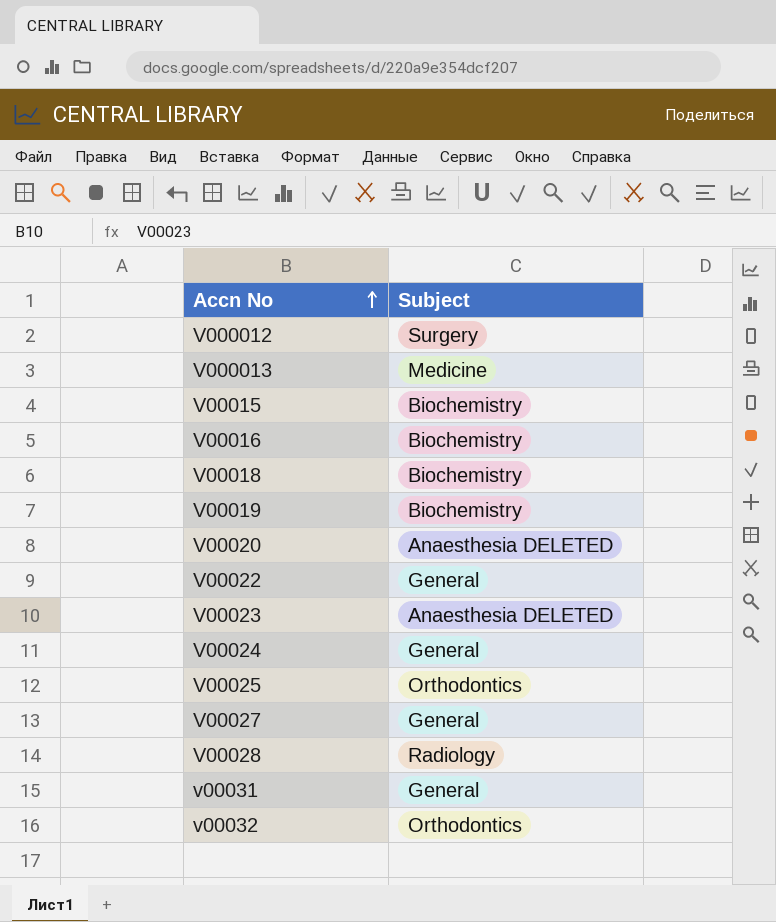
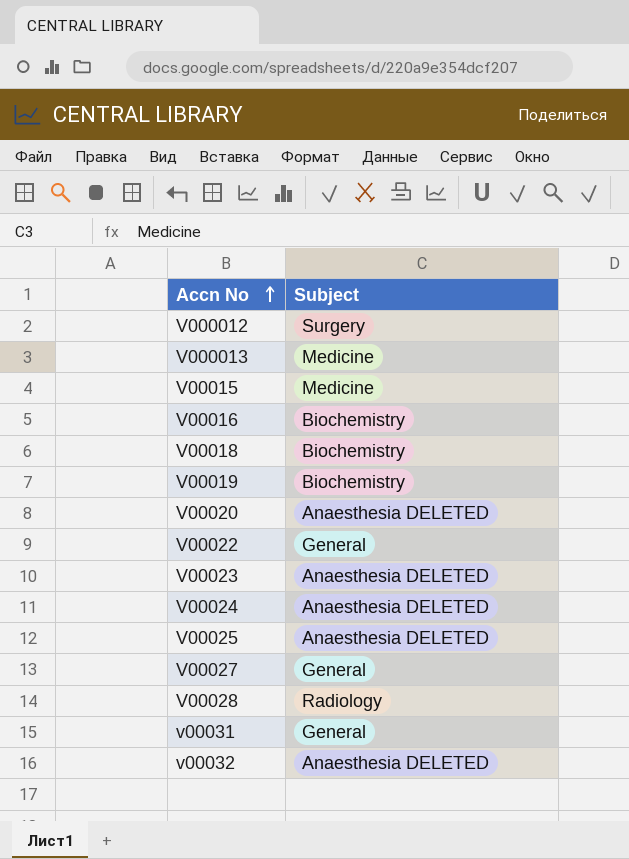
V00015 | Subject: Biochemistry -> Medicine
V00024 | Subject: General -> Anaesthesia DELETED
V00025 | Subject: Orthodontics -> Anaesthesia DELETED
v00032 | Subject: Orthodontics -> Anaesthesia DELETED

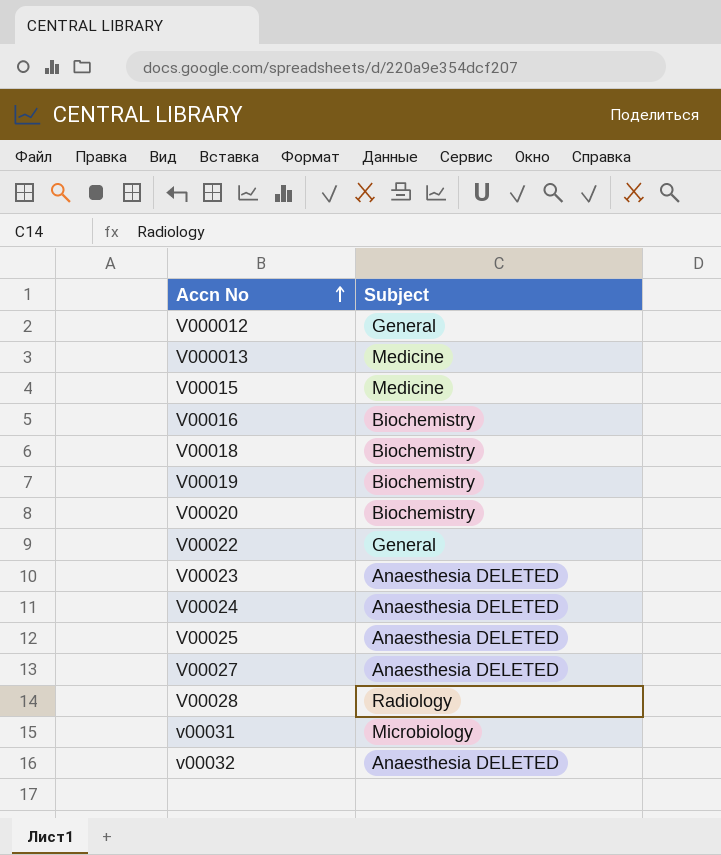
V000012 | Subject: Surgery -> General
V00020 | Subject: Anaesthesia DELETED -> Biochemistry
V00027 | Subject: General -> Anaesthesia DELETED
v00031 | Subject: General -> Microbiology

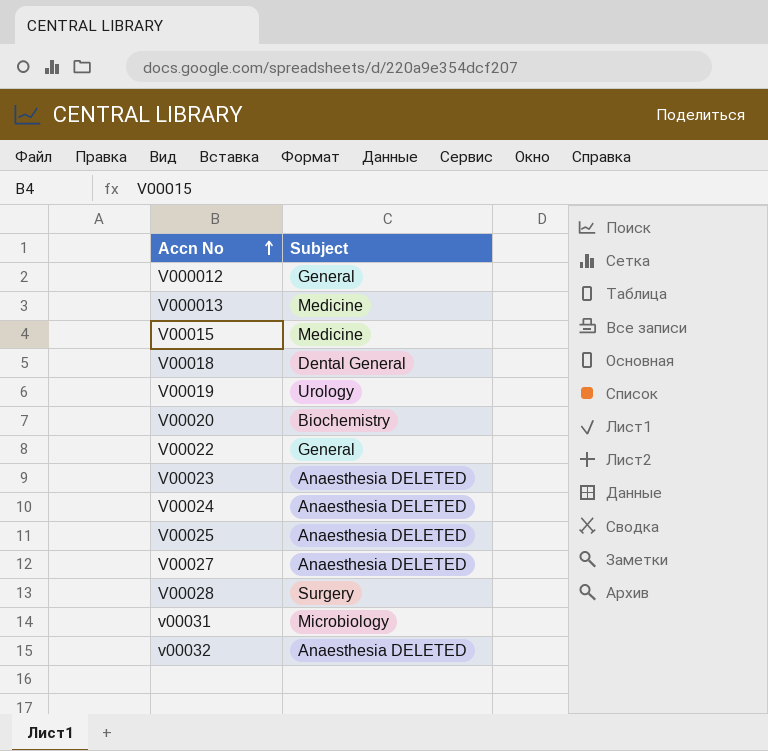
row V00016: Biochemistry -> none
V00018 | Subject: Biochemistry -> Dental General
V00019 | Subject: Biochemistry -> Urology
V00028 | Subject: Radiology -> Surgery

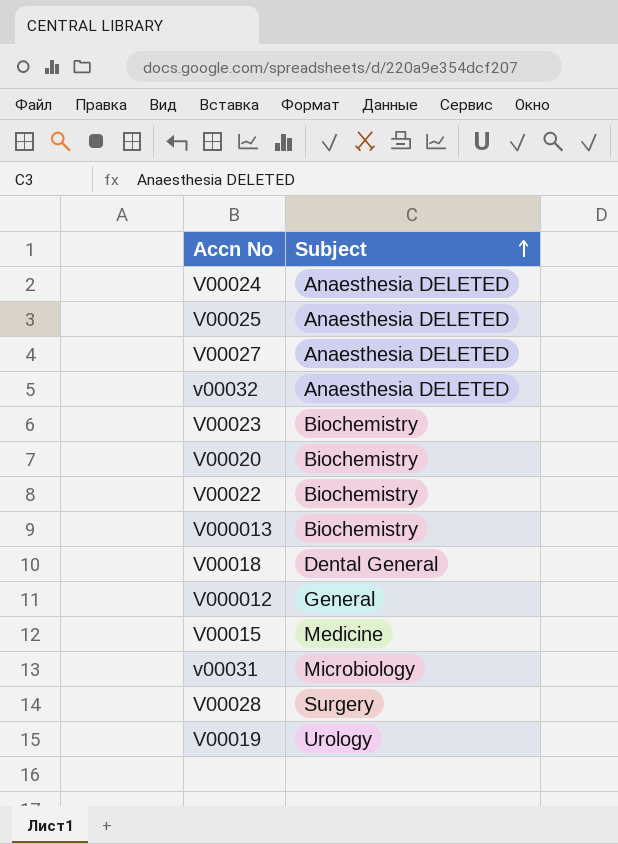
row order: Accn No ascending -> Subject ascending
V00023 | Subject: Anaesthesia DELETED -> Biochemistry
V00022 | Subject: General -> Biochemistry
V000013 | Subject: Medicine -> Biochemistry

